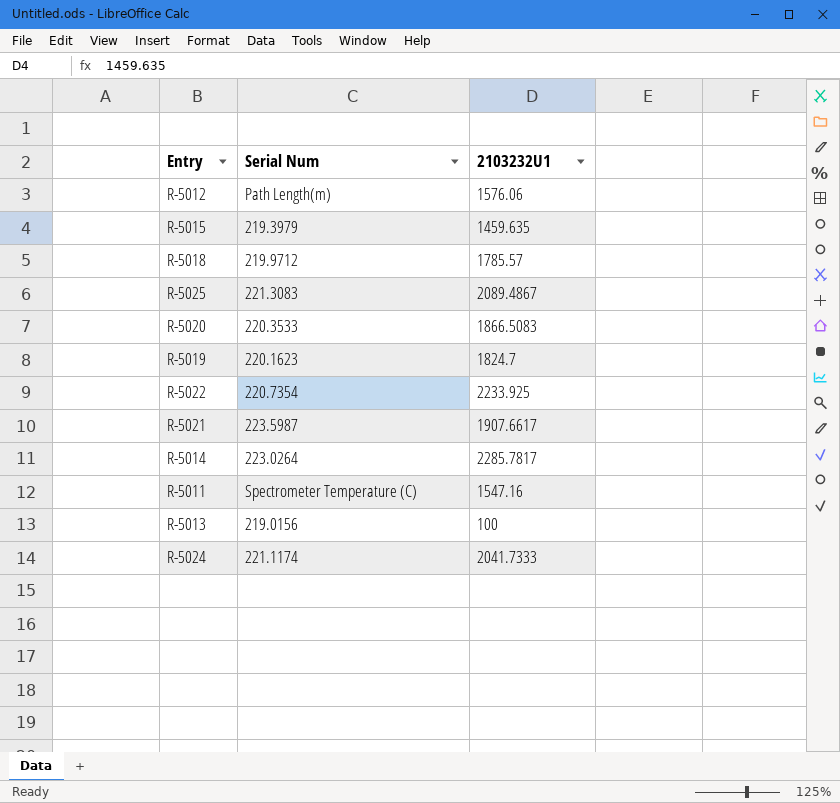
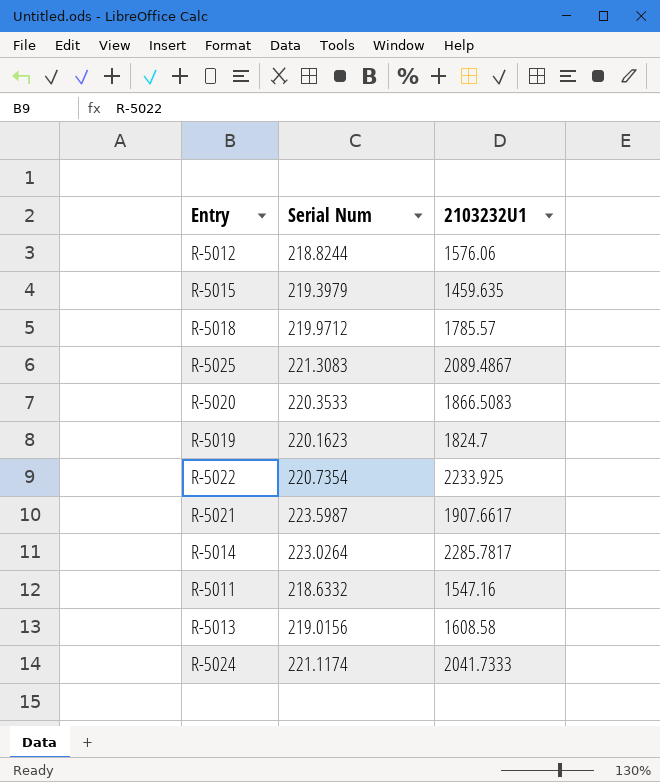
R-5012 | Serial Num: Path Length(m) -> 218.8244
R-5011 | Serial Num: Spectrometer Temperature (C) -> 218.6332
R-5013 | 2103232U1: 100 -> 1608.58

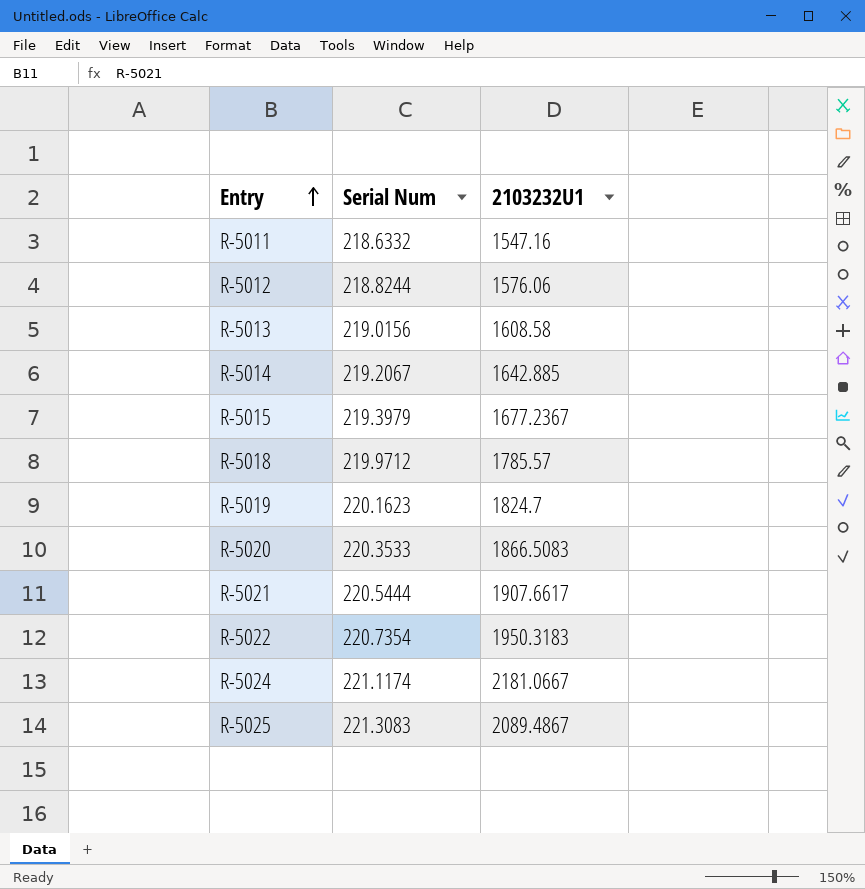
row order: none -> Entry ascending
R-5014 | Serial Num: 223.0264 -> 219.2067
R-5014 | 2103232U1: 2285.7817 -> 1642.885
R-5015 | 2103232U1: 1459.635 -> 1677.2367
R-5021 | Serial Num: 223.5987 -> 220.5444
R-5022 | 2103232U1: 2233.925 -> 1950.3183
R-5024 | 2103232U1: 2041.7333 -> 2181.0667

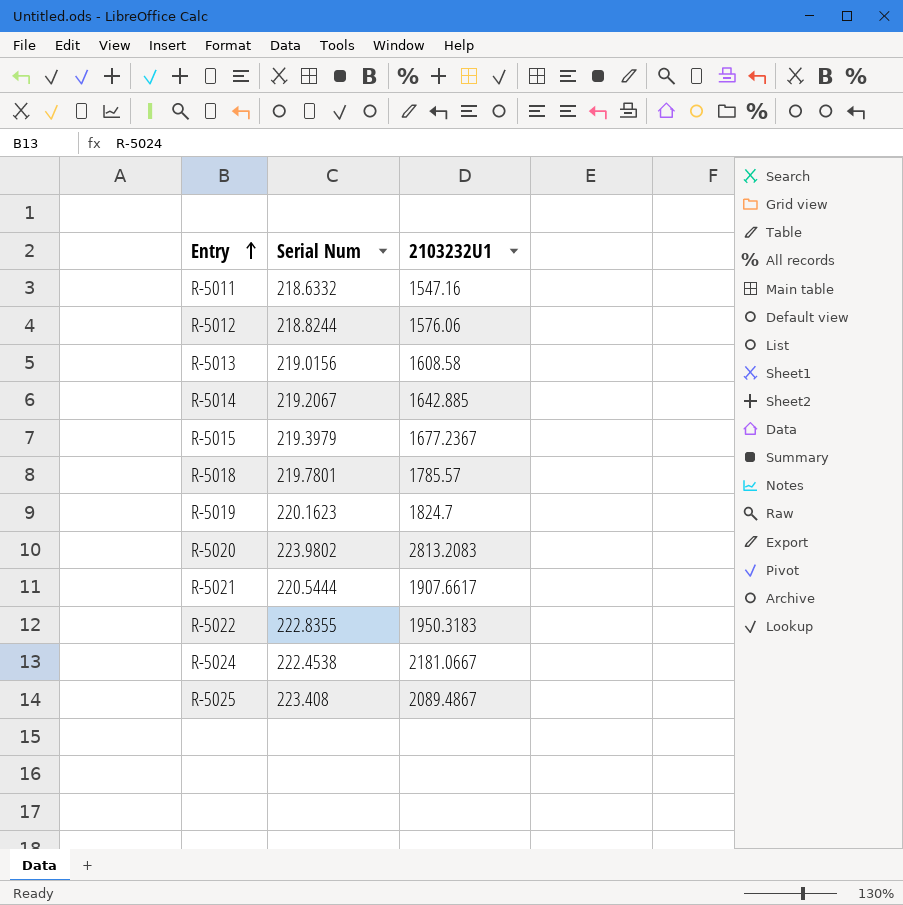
R-5018 | Serial Num: 219.9712 -> 219.7801
R-5020 | Serial Num: 220.3533 -> 223.9802
R-5020 | 2103232U1: 1866.5083 -> 2813.2083
R-5022 | Serial Num: 220.7354 -> 222.8355
R-5024 | Serial Num: 221.1174 -> 222.4538
R-5025 | Serial Num: 221.3083 -> 223.408

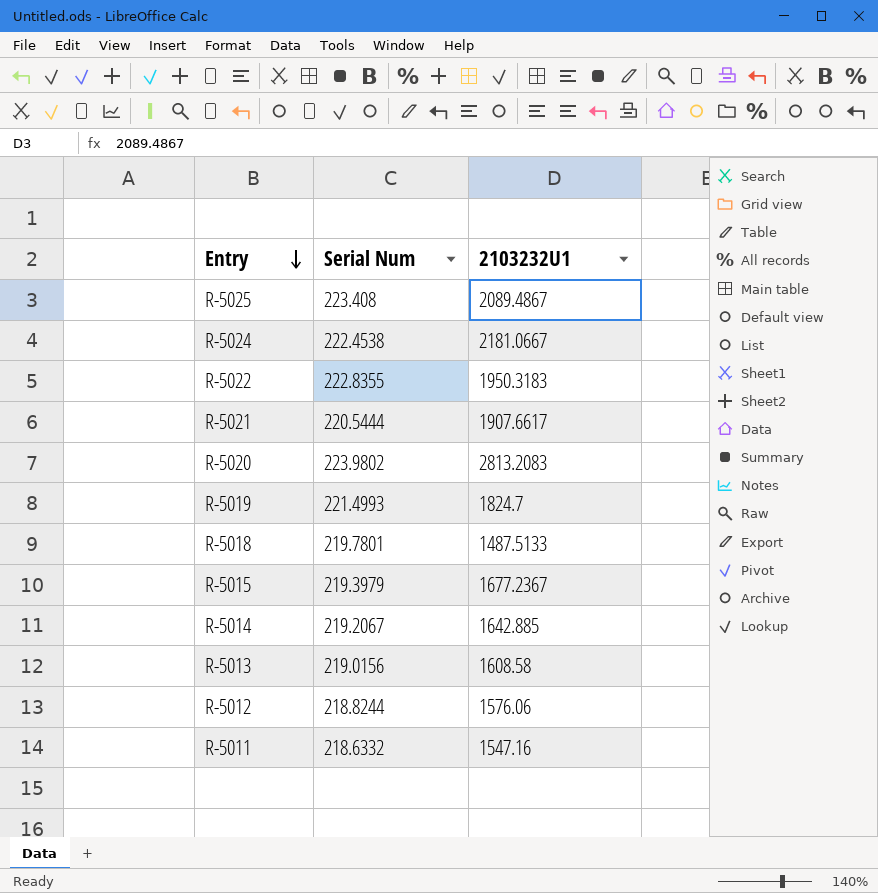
row order: Entry ascending -> Entry descending
R-5019 | Serial Num: 220.1623 -> 221.4993
R-5018 | 2103232U1: 1785.57 -> 1487.5133

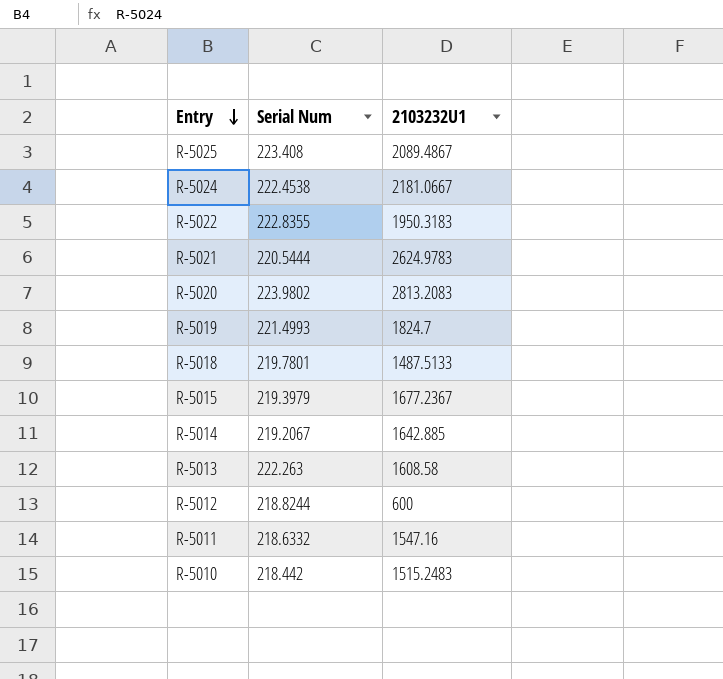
R-5021 | 2103232U1: 1907.6617 -> 2624.9783
R-5013 | Serial Num: 219.0156 -> 222.263
R-5012 | 2103232U1: 1576.06 -> 600
row R-5010: none -> 218.442 | 1515.2483

